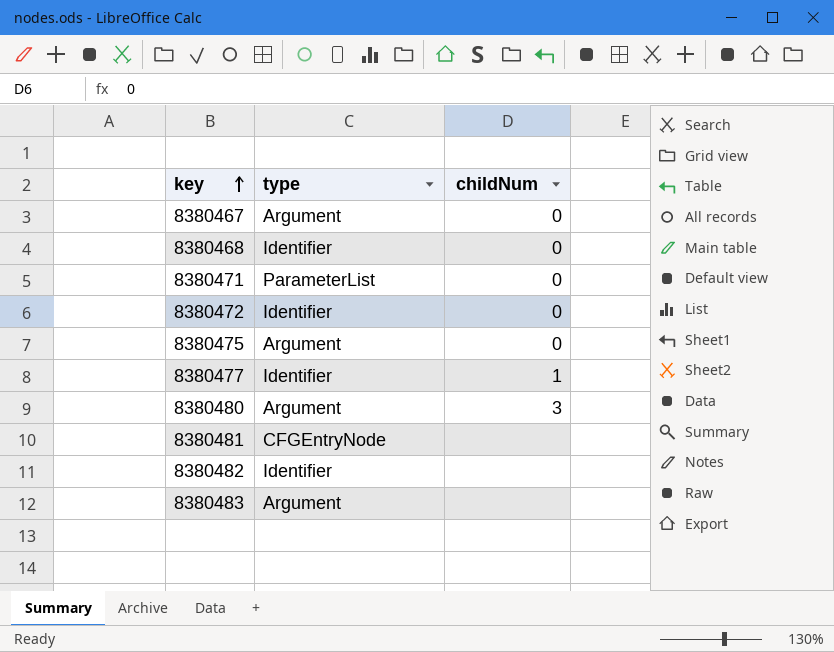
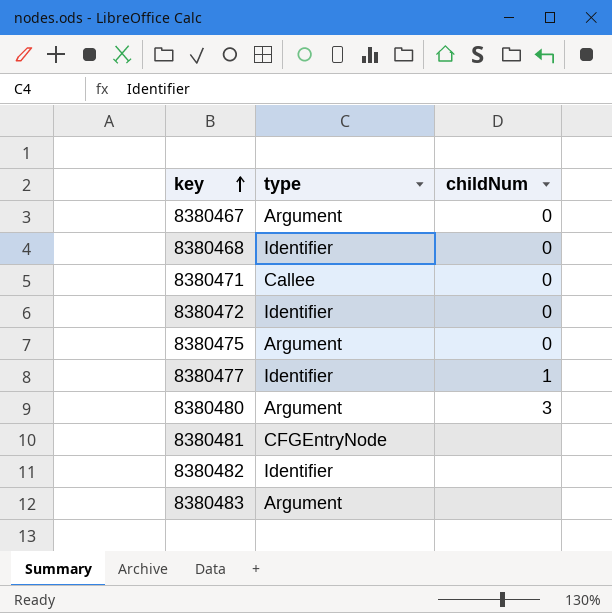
8380471 | type: ParameterList -> Callee

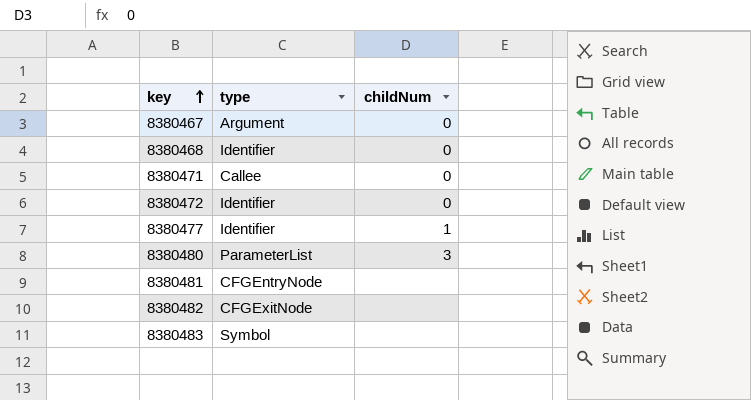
row 8380475: Argument | 0 -> none
8380480 | type: Argument -> ParameterList
8380482 | type: Identifier -> CFGExitNode
8380483 | type: Argument -> Symbol

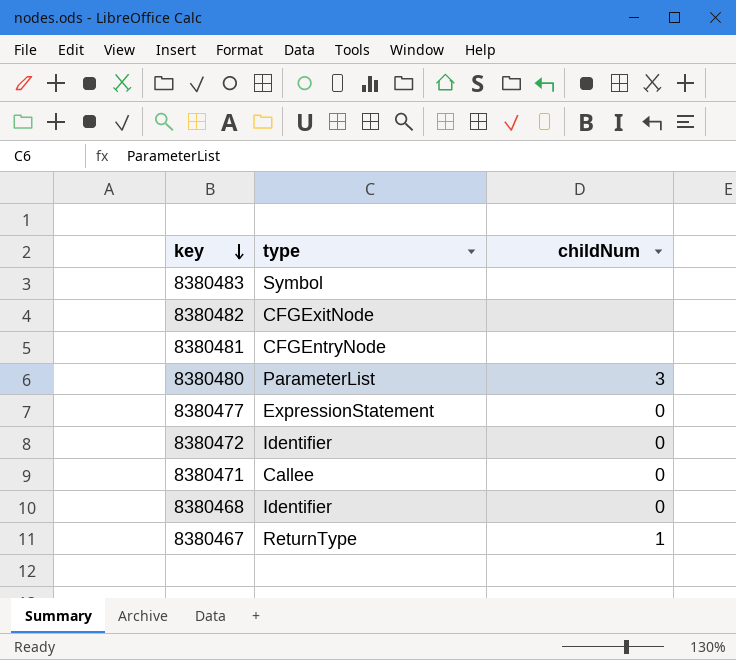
row order: key ascending -> key descending
8380477 | type: Identifier -> ExpressionStatement
8380477 | childNum: 1 -> 0
8380467 | type: Argument -> ReturnType
8380467 | childNum: 0 -> 1

